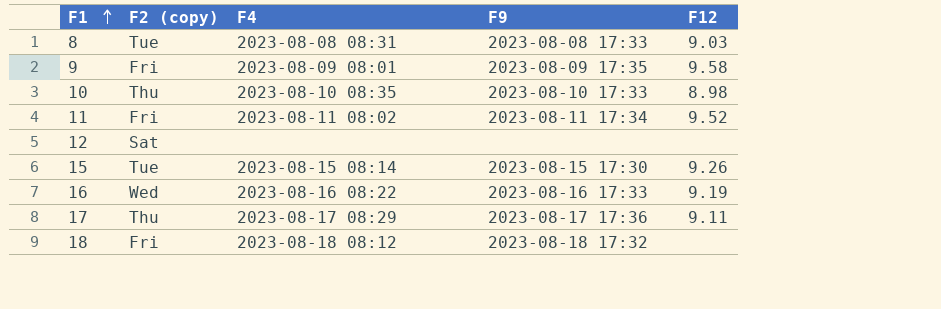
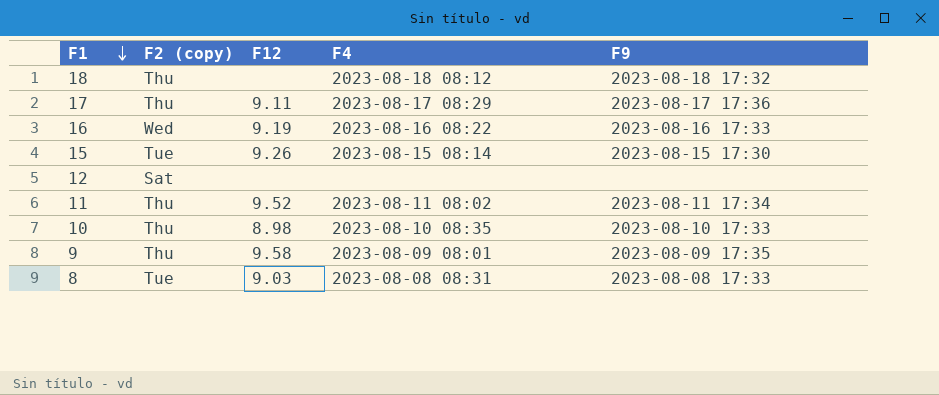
row order: F1 ascending -> F1 descending
column F12 | position: 5 -> 3
18 | F2 (copy): Fri -> Thu
11 | F2 (copy): Fri -> Thu
9 | F2 (copy): Fri -> Thu

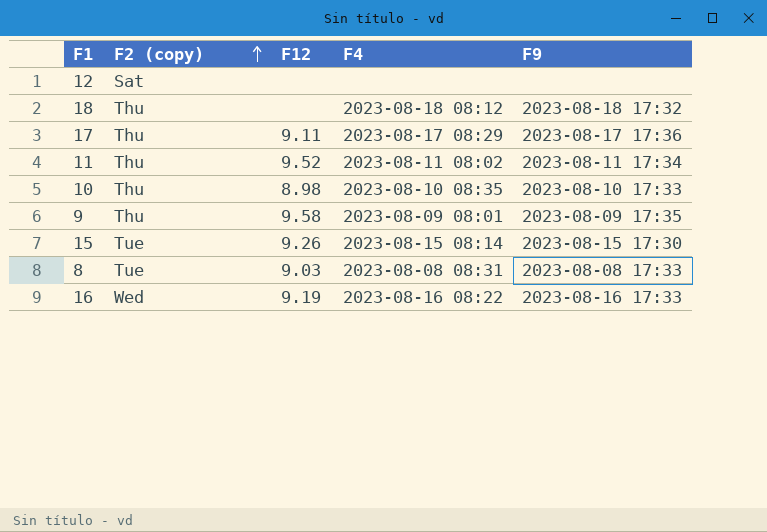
row order: F1 descending -> F2 (copy) ascending

